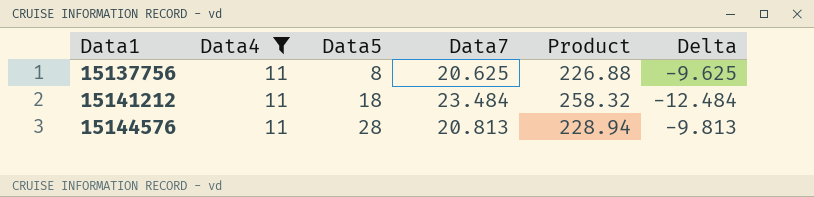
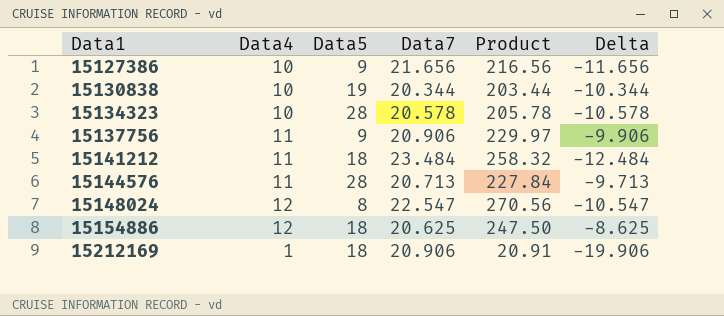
filter: Data4 = 11 -> none
15137756 | Data5: 8 -> 9
15137756 | Data7: 20.625 -> 20.906
15137756 | Product: 226.88 -> 229.97
15137756 | Delta: -9.625 -> -9.906
15144576 | Data7: 20.813 -> 20.713
15144576 | Product: 228.94 -> 227.84
15144576 | Delta: -9.813 -> -9.713

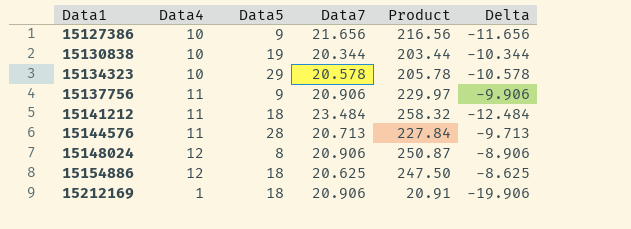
15134323 | Data5: 28 -> 29
15148024 | Data7: 22.547 -> 20.906
15148024 | Product: 270.56 -> 250.87
15148024 | Delta: -10.547 -> -8.906

